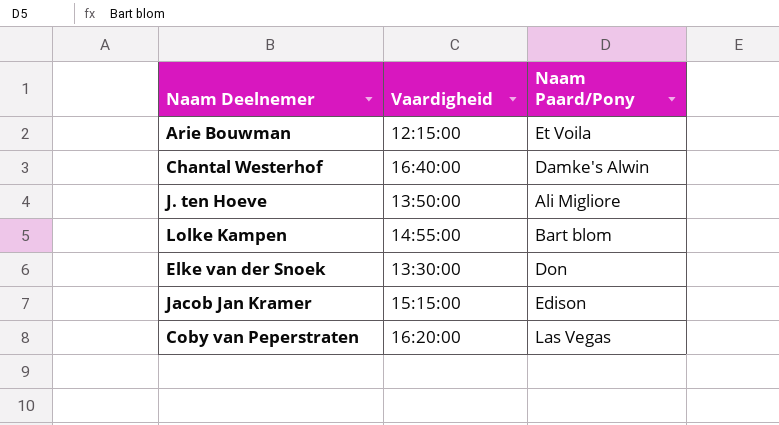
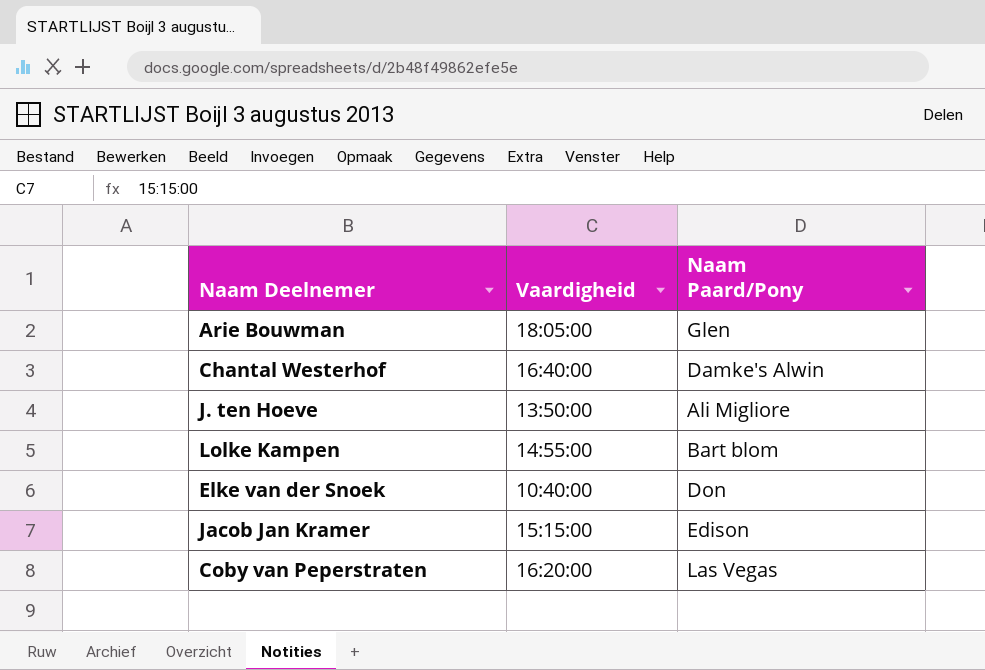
Arie Bouwman | Vaardigheid: 12:15:00 -> 18:05:00
Arie Bouwman | Naam Paard/Pony: Et Voila -> Glen
Elke van der Snoek | Vaardigheid: 13:30:00 -> 10:40:00

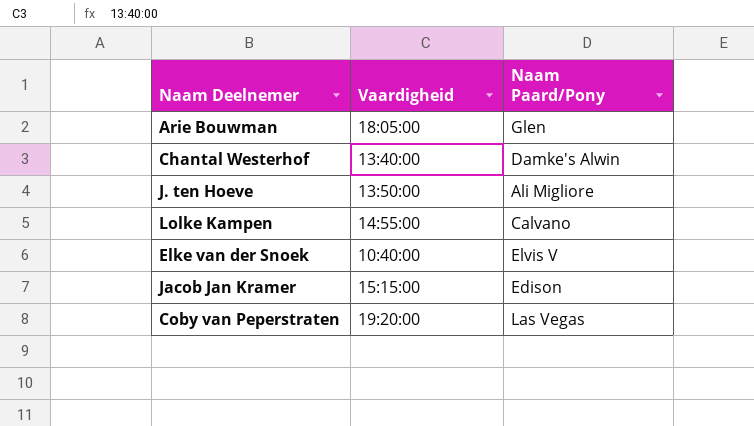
Chantal Westerhof | Vaardigheid: 16:40:00 -> 13:40:00
Lolke Kampen | Naam Paard/Pony: Bart blom -> Calvano
Elke van der Snoek | Naam Paard/Pony: Don -> Elvis V
Coby van Peperstraten | Vaardigheid: 16:20:00 -> 19:20:00

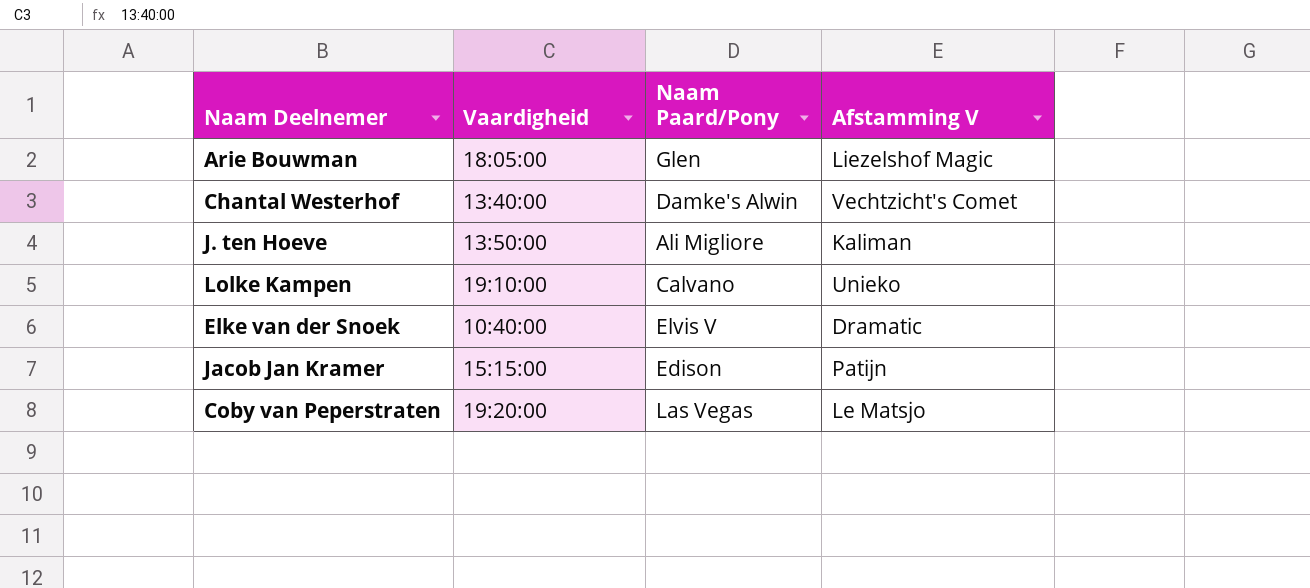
column Afstamming V | position: none -> 4
Lolke Kampen | Vaardigheid: 14:55:00 -> 19:10:00

